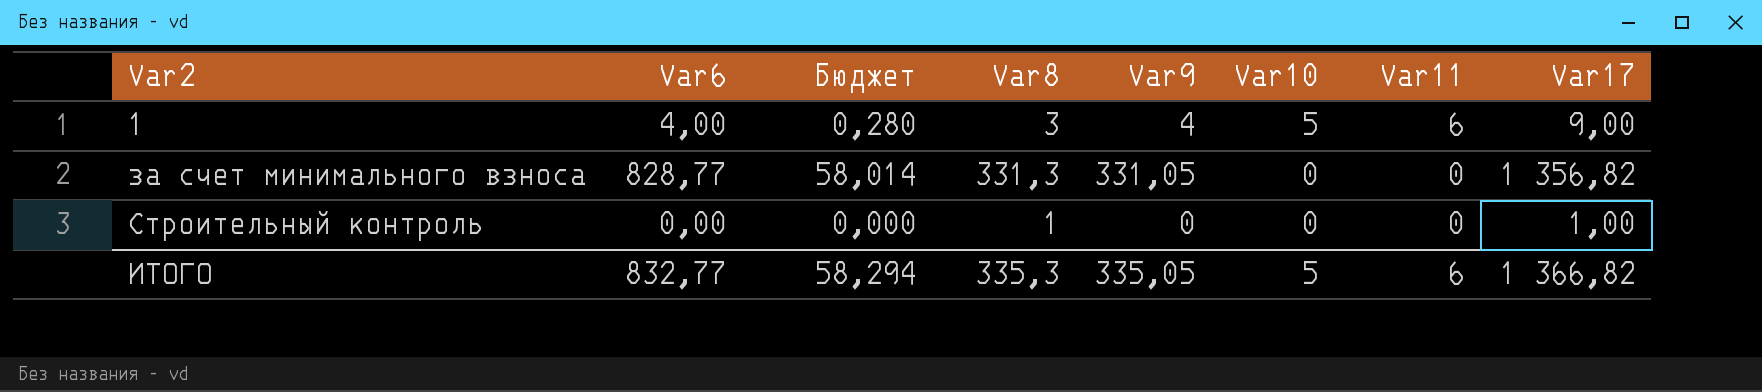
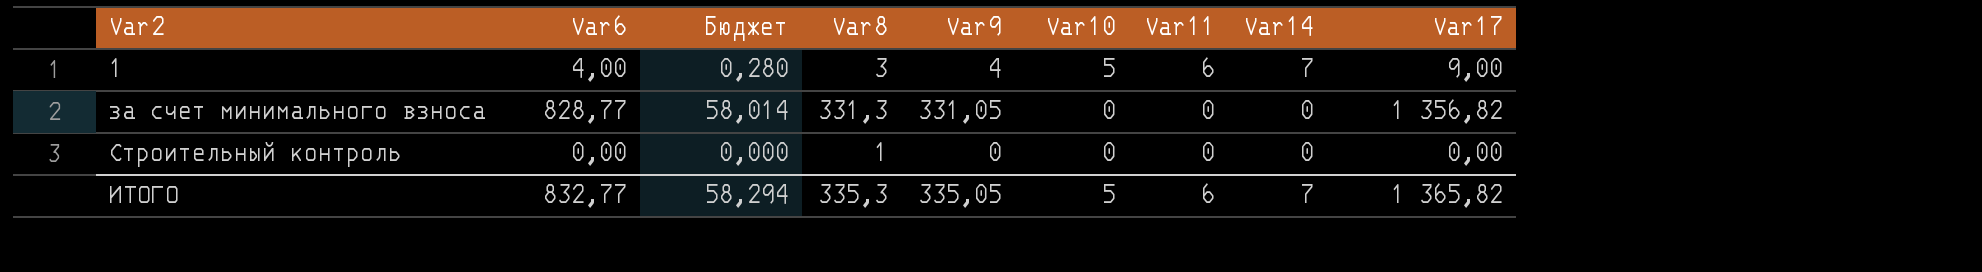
column Var14 | position: none -> 8
Строительный контроль | Var17: 1,00 -> 0,00
ИТОГО | Var17: 1 366,82 -> 1 365,82

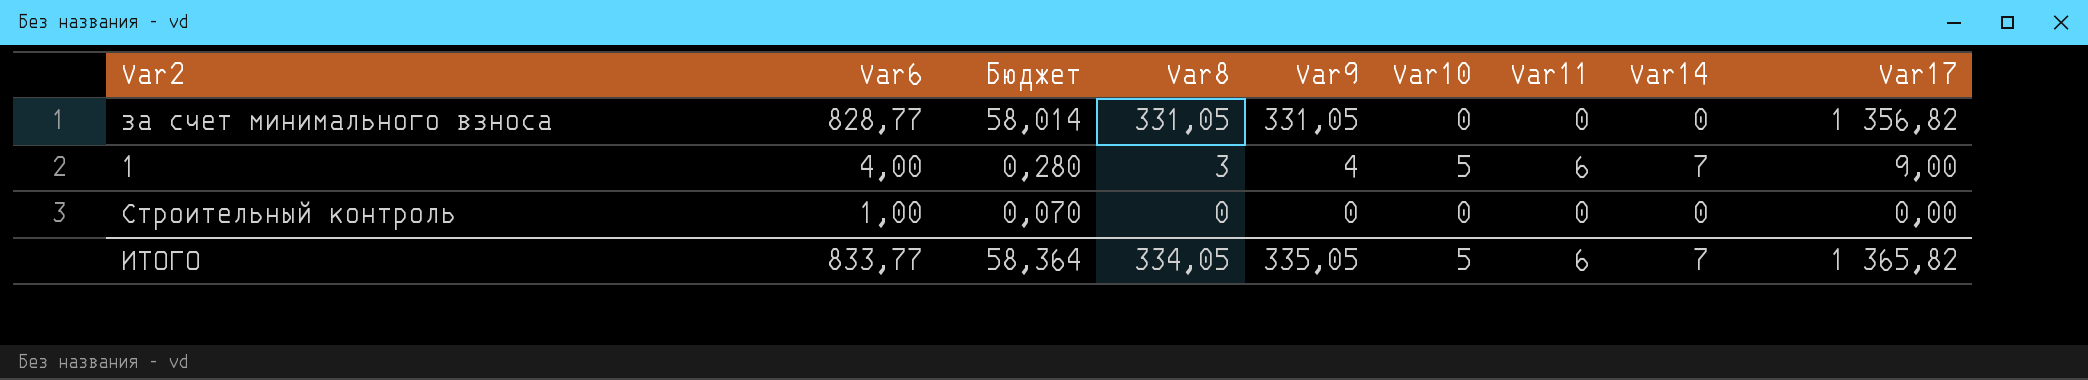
row order: Var2 ascending -> Var6 descending
за счет минимального взноса | Var8: 331,3 -> 331,05
Строительный контроль | Var6: 0,00 -> 1,00
Строительный контроль | Бюджет: 0,000 -> 0,070
Строительный контроль | Var8: 1 -> 0
ИТОГО | Var6: 832,77 -> 833,77
ИТОГО | Бюджет: 58,294 -> 58,364
ИТОГО | Var8: 335,3 -> 334,05

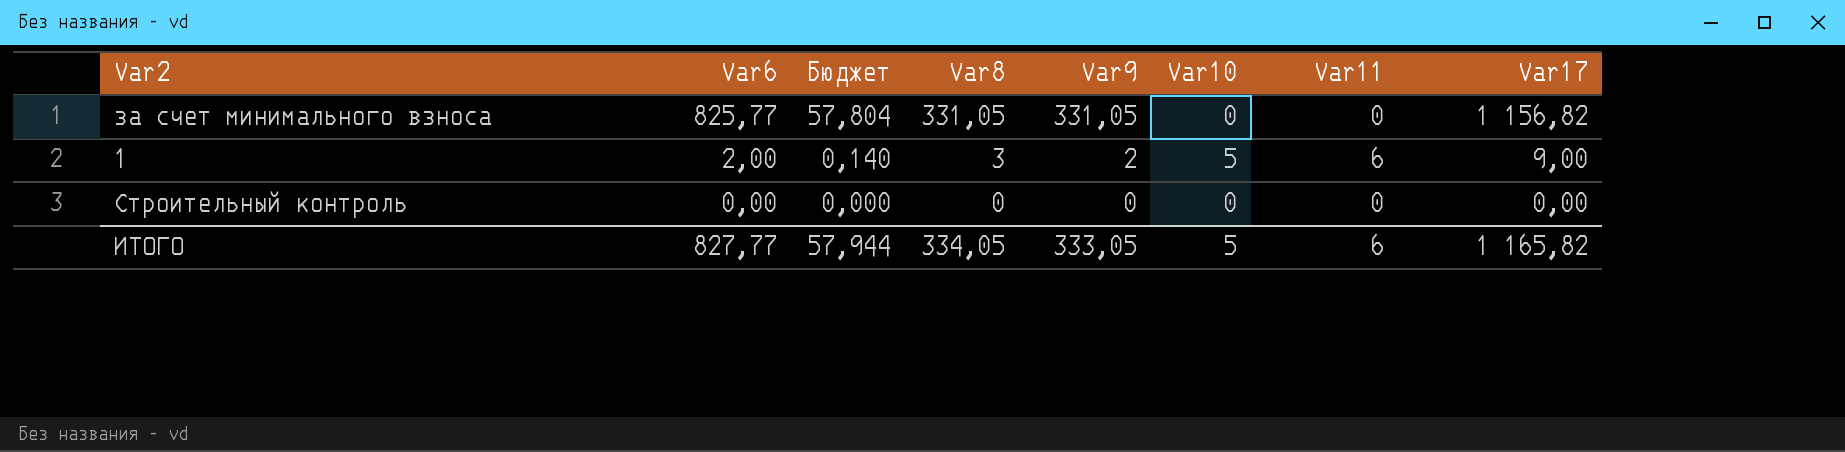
column Var14 | position: 8 -> none
за счет минимального взноса | Var6: 828,77 -> 825,77
за счет минимального взноса | Бюджет: 58,014 -> 57,804
за счет минимального взноса | Var17: 1 356,82 -> 1 156,82
1 | Var6: 4,00 -> 2,00
1 | Бюджет: 0,280 -> 0,140
1 | Var9: 4 -> 2
Строительный контроль | Var6: 1,00 -> 0,00
Строительный контроль | Бюджет: 0,070 -> 0,000
ИТОГО | Var6: 833,77 -> 827,77
ИТОГО | Бюджет: 58,364 -> 57,944
ИТОГО | Var9: 335,05 -> 333,05
ИТОГО | Var17: 1 365,82 -> 1 165,82

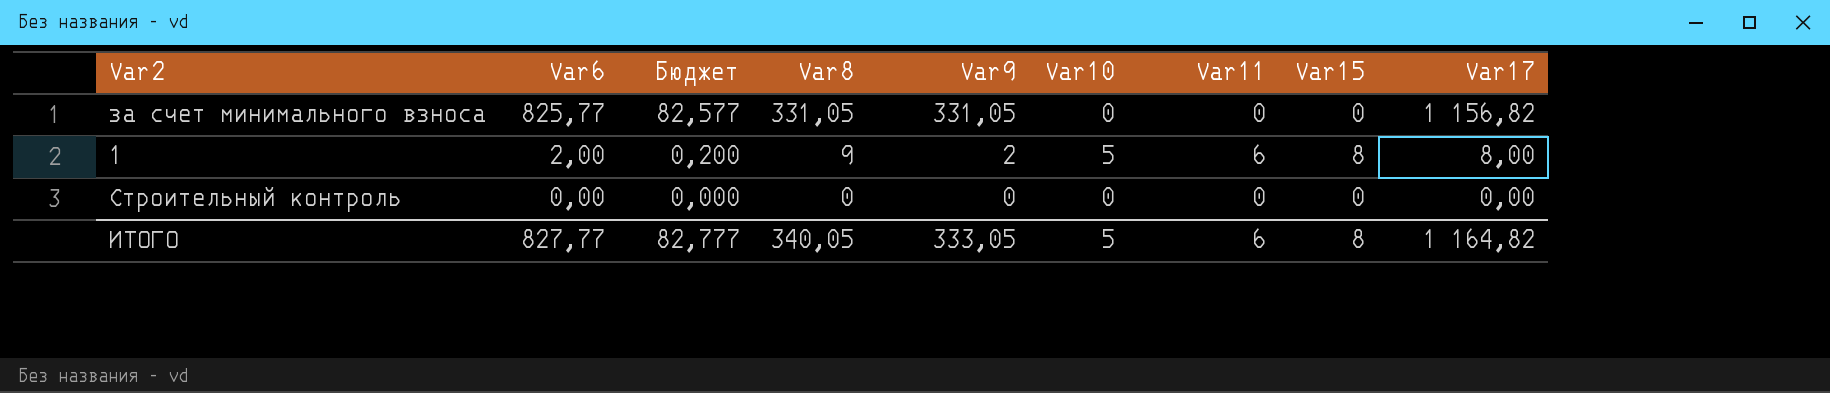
column Бюджет | formula: [Var6] * 0,07 -> [Var6] * 0,1
column Var15 | position: none -> 8
1 | Var8: 3 -> 9
1 | Var17: 9,00 -> 8,00
ИТОГО | Бюджет: 57,944 -> 82,777
ИТОГО | Var8: 334,05 -> 340,05
ИТОГО | Var17: 1 165,82 -> 1 164,82

